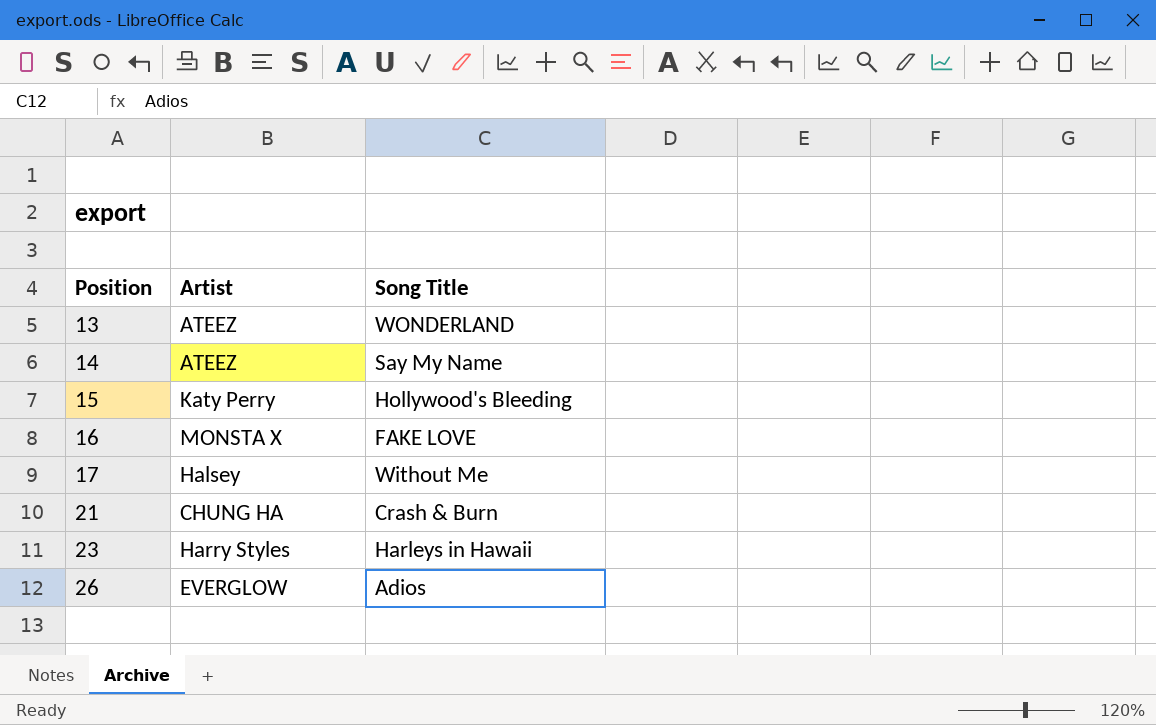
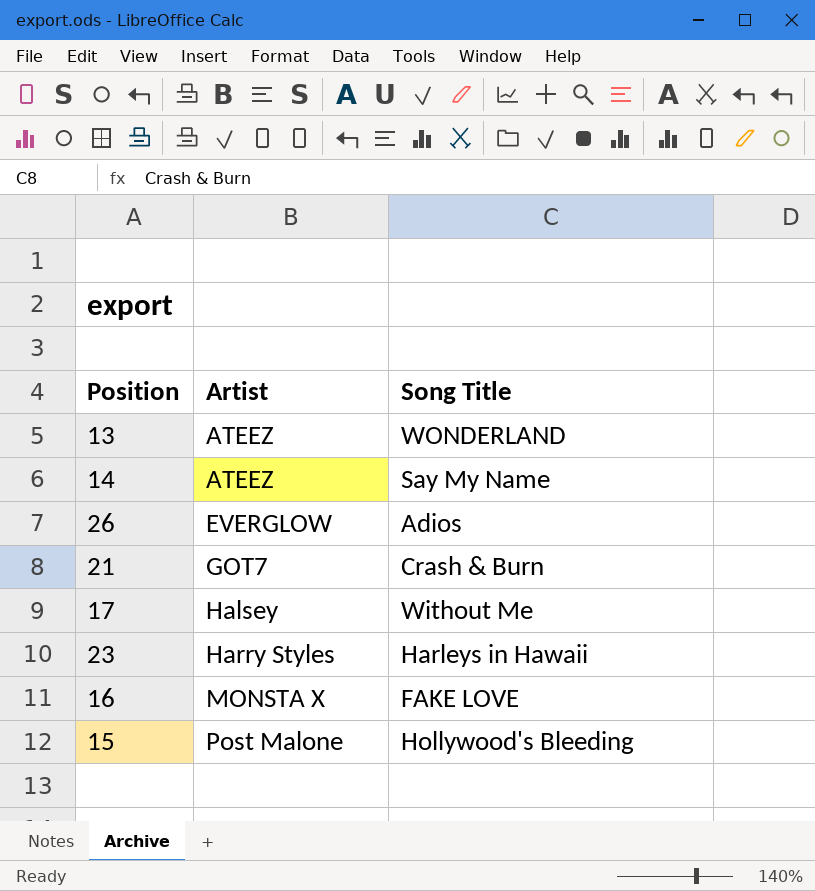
row order: Position ascending -> Artist ascending
21 | Artist: CHUNG HA -> GOT7
15 | Artist: Katy Perry -> Post Malone

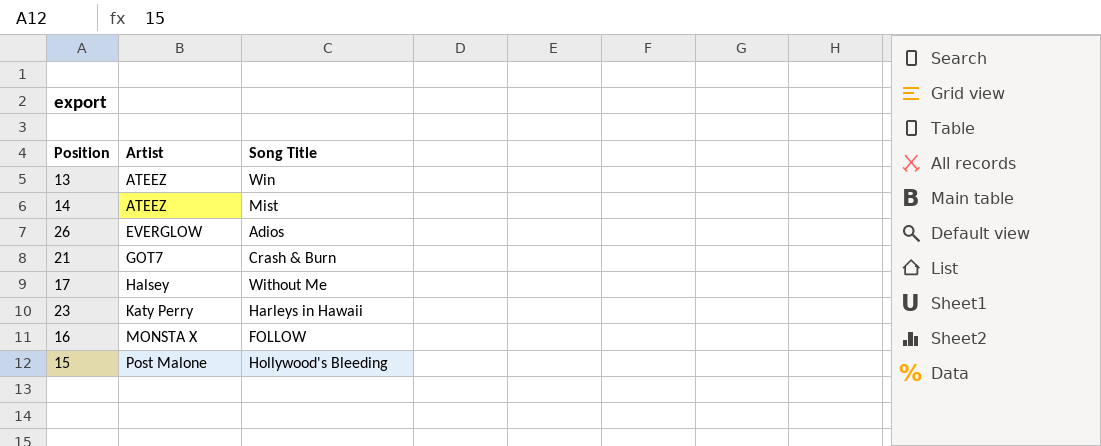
13 | Song Title: WONDERLAND -> Win
14 | Song Title: Say My Name -> Mist
23 | Artist: Harry Styles -> Katy Perry
16 | Song Title: FAKE LOVE -> FOLLOW

